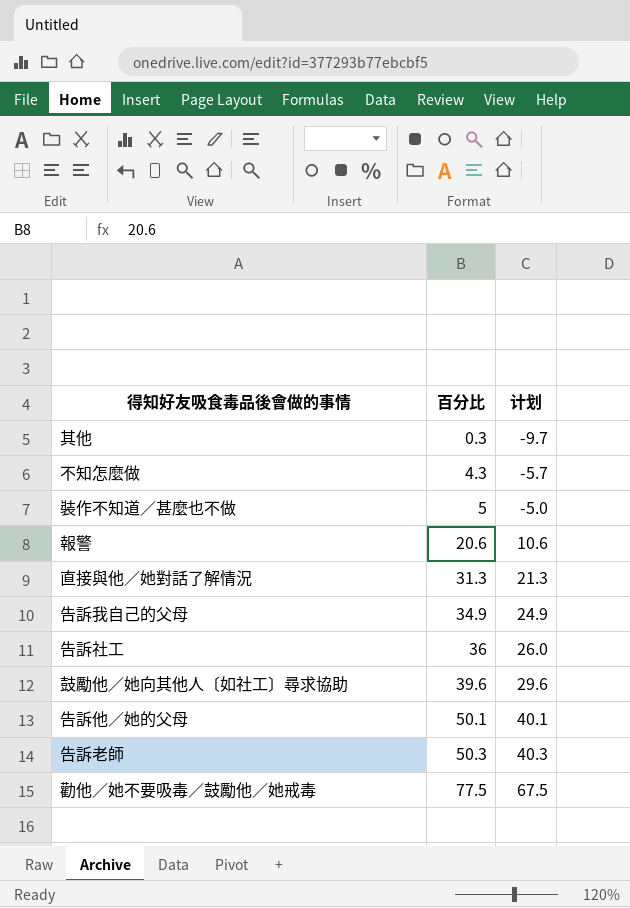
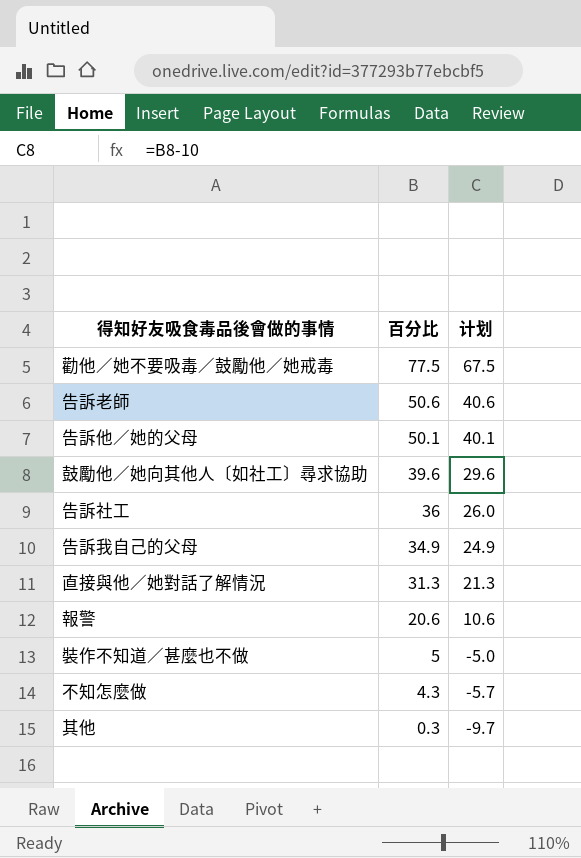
row order: 百分比 ascending -> 百分比 descending
告訴老師 | 百分比: 50.3 -> 50.6
告訴老師 | 计划: 40.3 -> 40.6

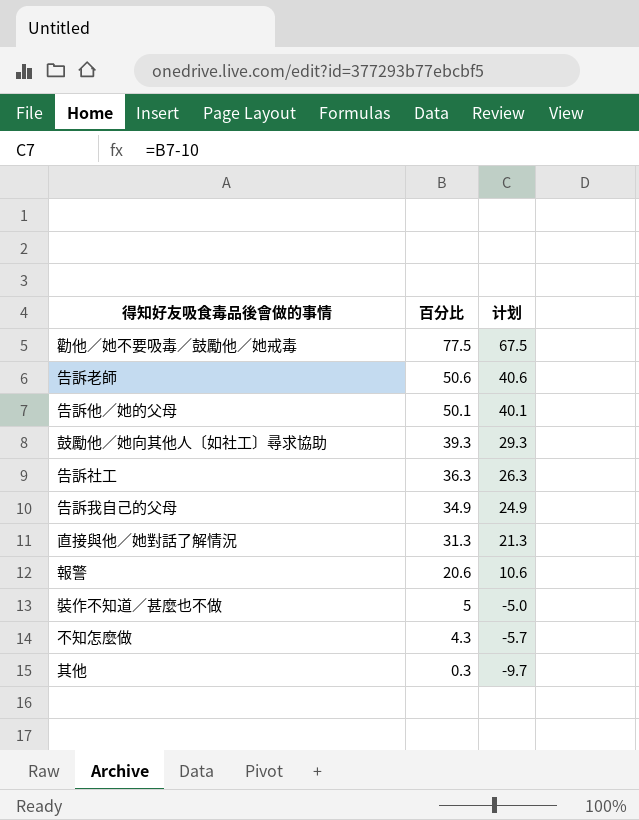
鼓勵他／她向其他人〔如社工〕尋求協助 | 百分比: 39.6 -> 39.3
鼓勵他／她向其他人〔如社工〕尋求協助 | 计划: 29.6 -> 29.3
告訴社工 | 百分比: 36 -> 36.3
告訴社工 | 计划: 26.0 -> 26.3

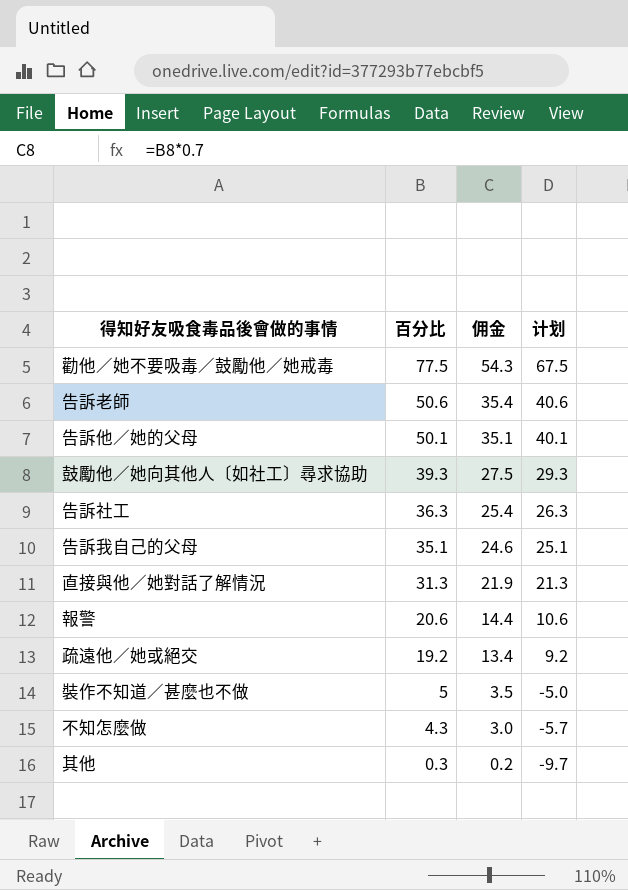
column 佣金 | formula: none -> [百分比] * 0.7
告訴我自己的父母 | 百分比: 34.9 -> 35.1
告訴我自己的父母 | 计划: 24.9 -> 25.1
row 疏遠他／她或絕交: none -> 19.2 | 13.4 | 9.2

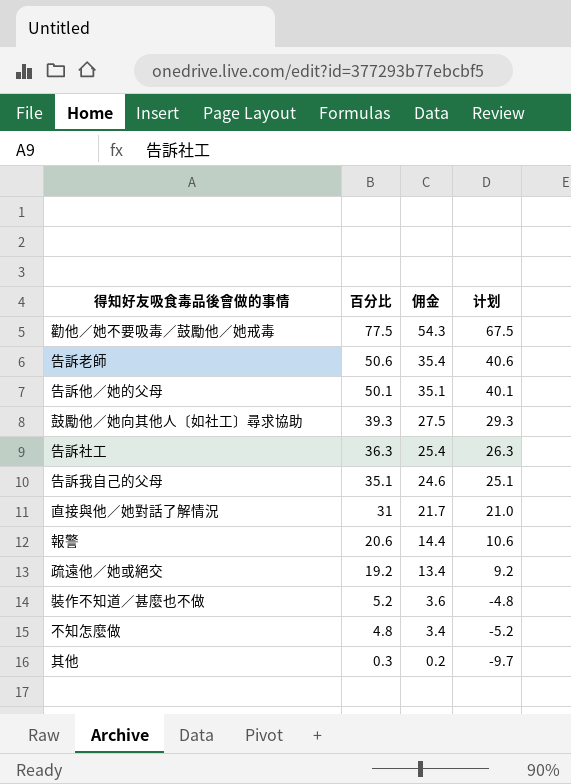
直接與他／她對話了解情況 | 百分比: 31.3 -> 31
直接與他／她對話了解情況 | 佣金: 21.9 -> 21.7
直接與他／她對話了解情況 | 计划: 21.3 -> 21.0
裝作不知道／甚麼也不做 | 百分比: 5 -> 5.2
裝作不知道／甚麼也不做 | 佣金: 3.5 -> 3.6
裝作不知道／甚麼也不做 | 计划: -5.0 -> -4.8
不知怎麼做 | 百分比: 4.3 -> 4.8
不知怎麼做 | 佣金: 3.0 -> 3.4
不知怎麼做 | 计划: -5.7 -> -5.2

